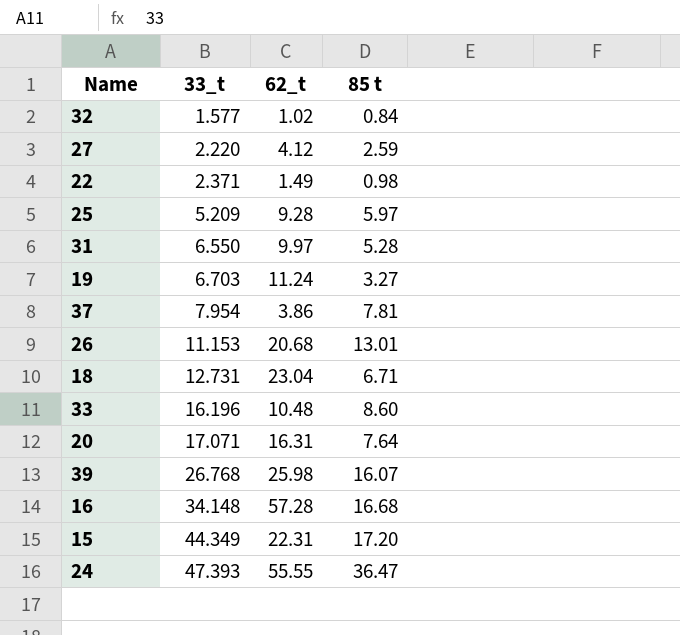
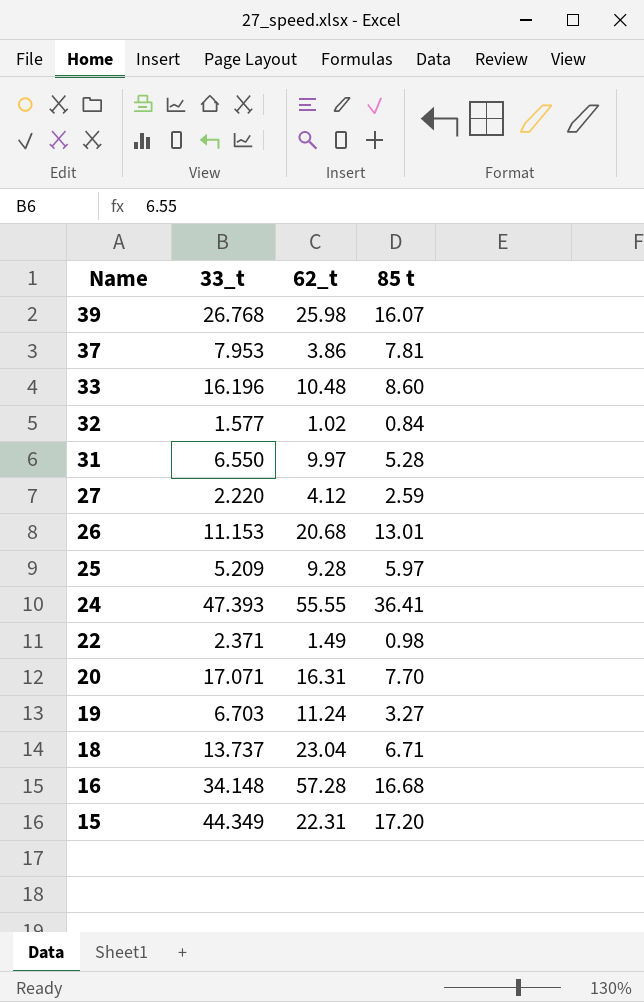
row order: 33_t ascending -> Name descending
37 | 33_t: 7.954 -> 7.953
24 | 85 t: 36.47 -> 36.41
20 | 85 t: 7.64 -> 7.70
18 | 33_t: 12.731 -> 13.737

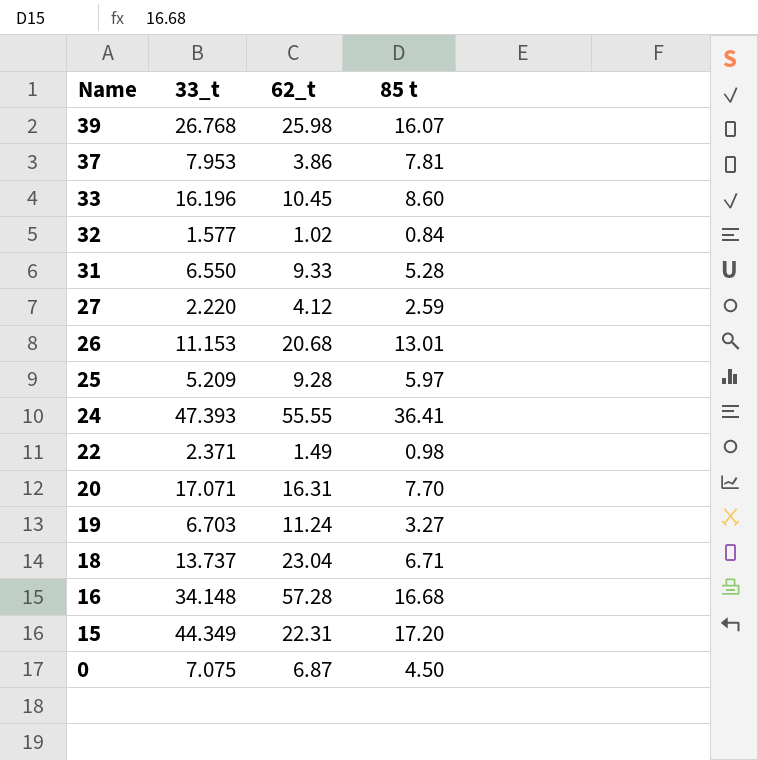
33 | 62_t: 10.48 -> 10.45
31 | 62_t: 9.97 -> 9.33
row 0: none -> 7.075 | 6.87 | 4.50

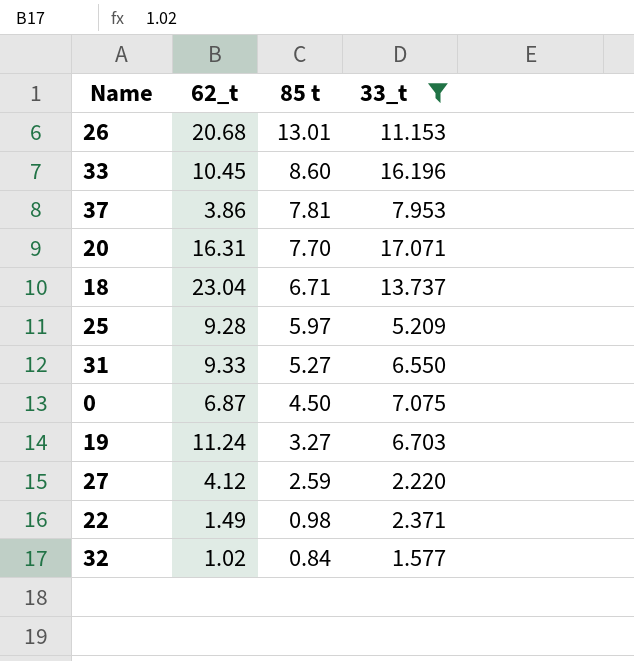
filter: none -> 33_t <= 17.071
row order: Name descending -> 85 t descending
column 33_t | position: 2 -> 4
31 | 85 t: 5.28 -> 5.27

